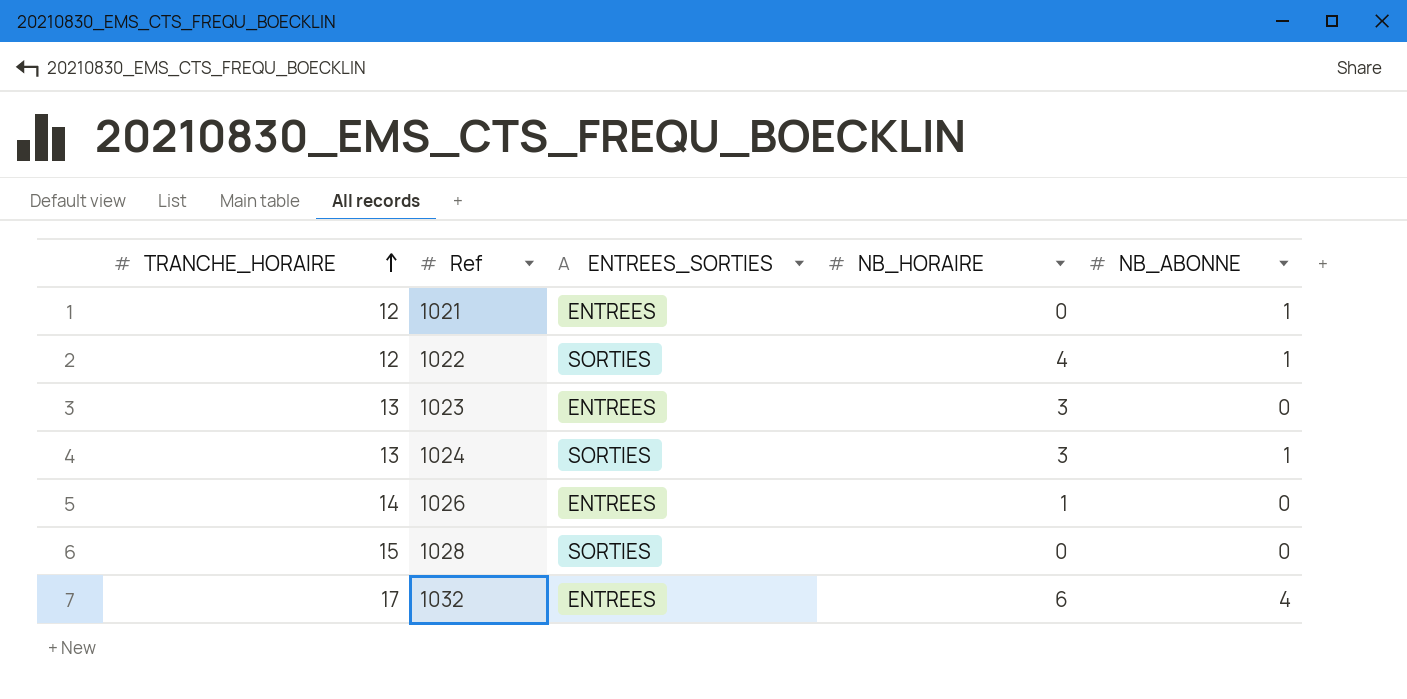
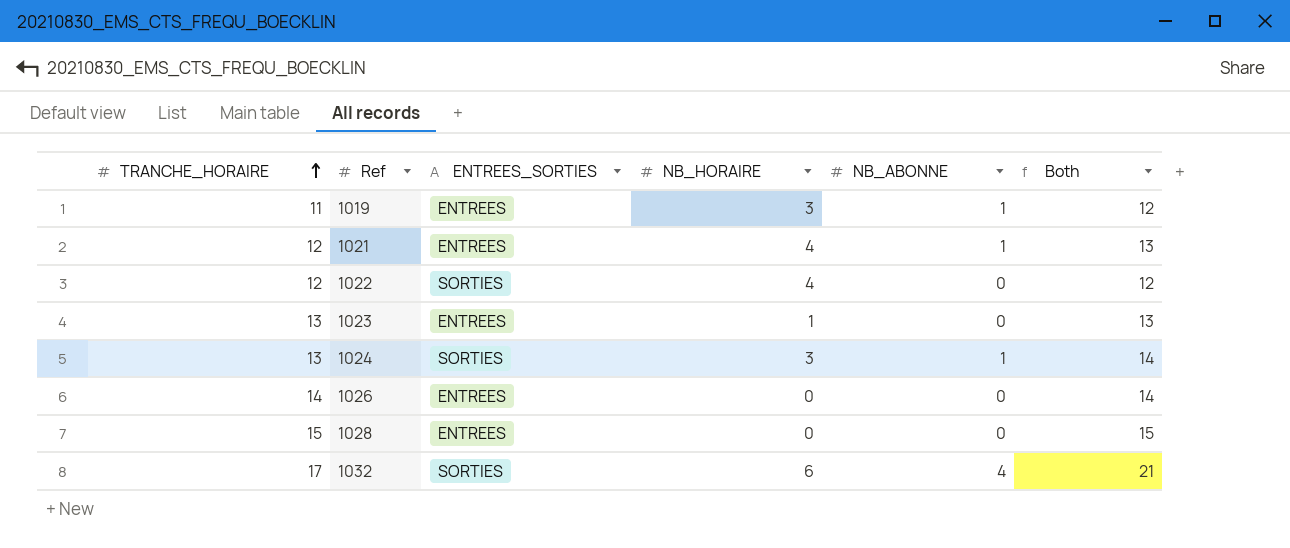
column Both | formula: none -> [TRANCHE_HORAIRE] + [NB_ABONNE]
row 1019: none -> 11 | ENTREES | 3 | 1 | 12
1021 | NB_HORAIRE: 0 -> 4
1022 | NB_ABONNE: 1 -> 0
1023 | NB_HORAIRE: 3 -> 1
1026 | NB_HORAIRE: 1 -> 0
1028 | ENTREES_SORTIES: SORTIES -> ENTREES
1032 | ENTREES_SORTIES: ENTREES -> SORTIES

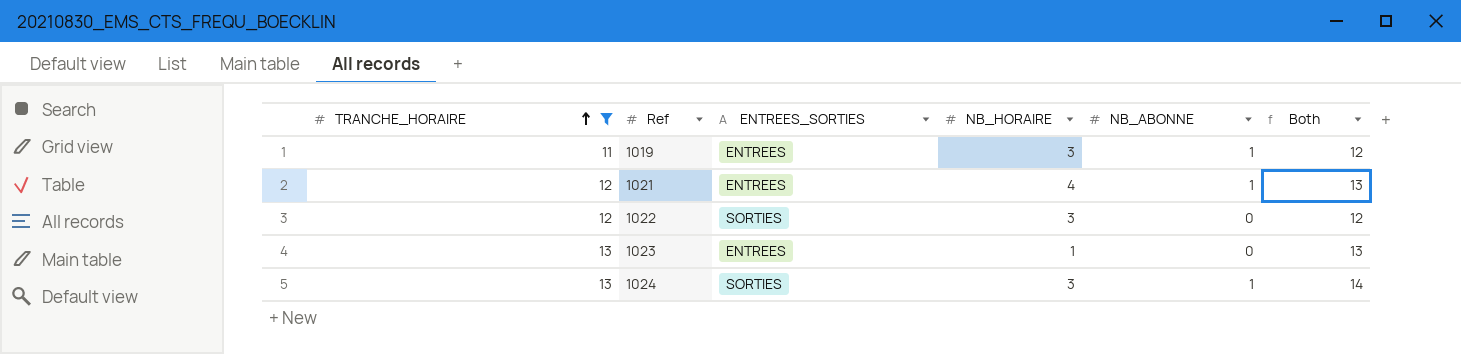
filter: none -> TRANCHE_HORAIRE <= 13
1022 | NB_HORAIRE: 4 -> 3

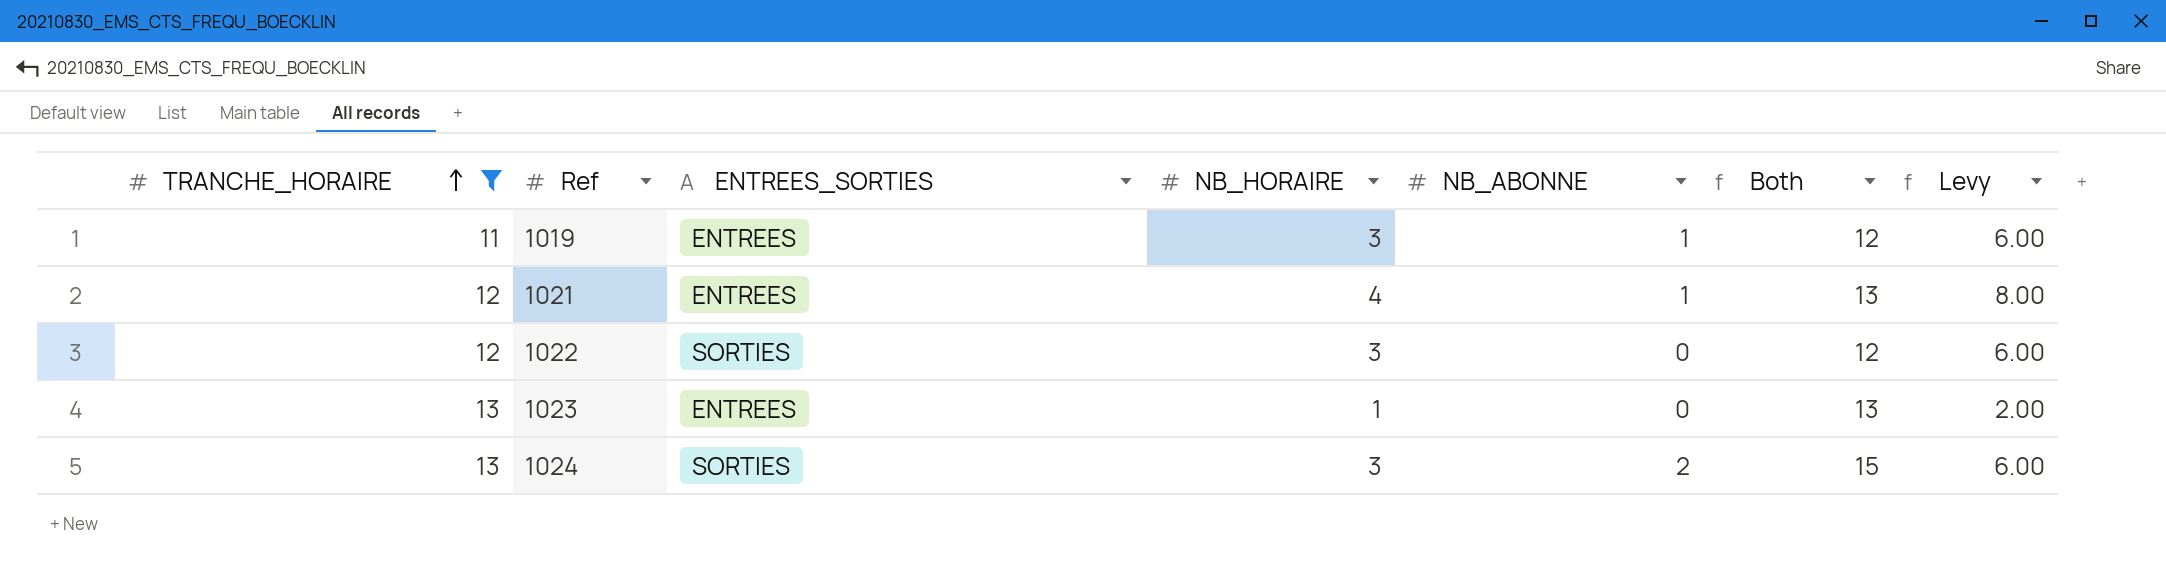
column Levy | formula: none -> [NB_HORAIRE] * 2
1024 | NB_ABONNE: 1 -> 2
1024 | Both: 14 -> 15

